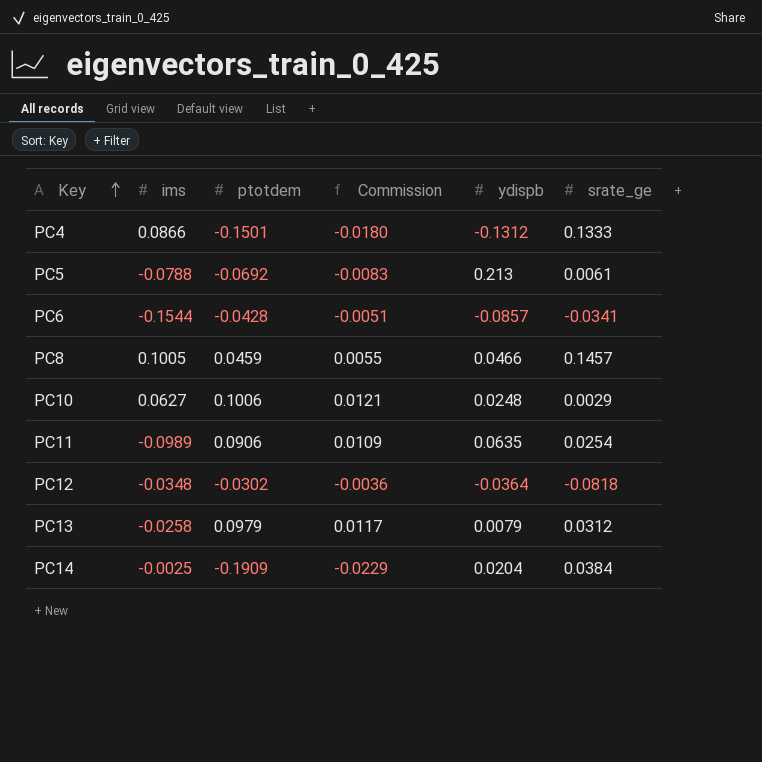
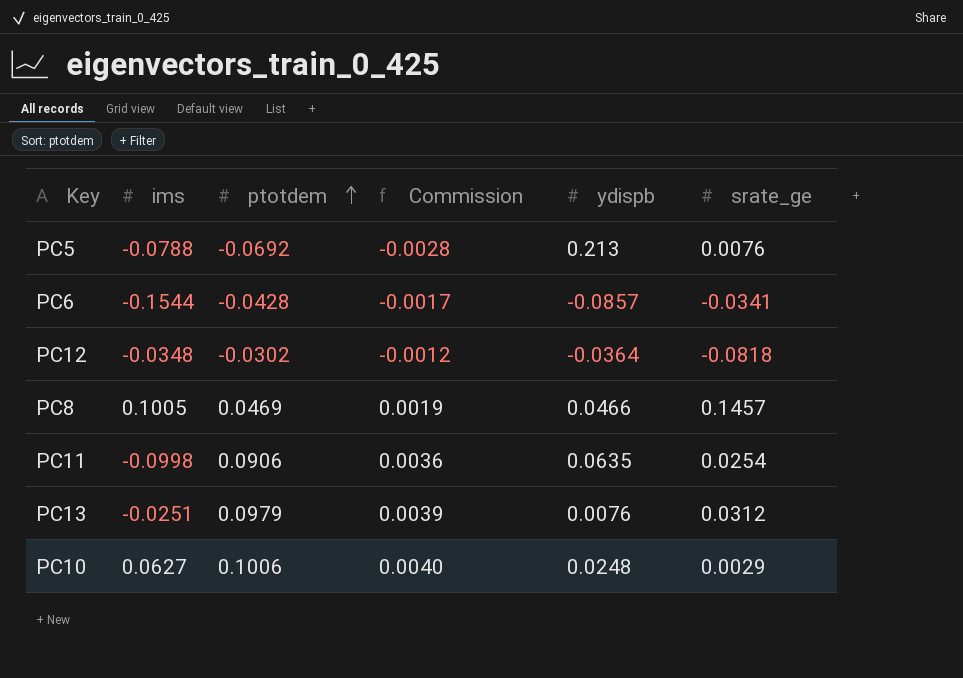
row order: Key ascending -> ptotdem ascending
column Commission | formula: [ptotdem] * 0.12 -> [ptotdem] * 0.04
row PC4: 0.0866 | -0.1501 | -0.0180 | -0.1312 | 0.1333 -> none
row PC14: -0.0025 | -0.1909 | -0.0229 | 0.0204 | 0.0384 -> none
PC5 | srate_ge: 0.0061 -> 0.0076
PC8 | ptotdem: 0.0459 -> 0.0469
PC11 | ims: -0.0989 -> -0.0998
PC13 | ims: -0.0258 -> -0.0251
PC13 | ydispb: 0.0079 -> 0.0076

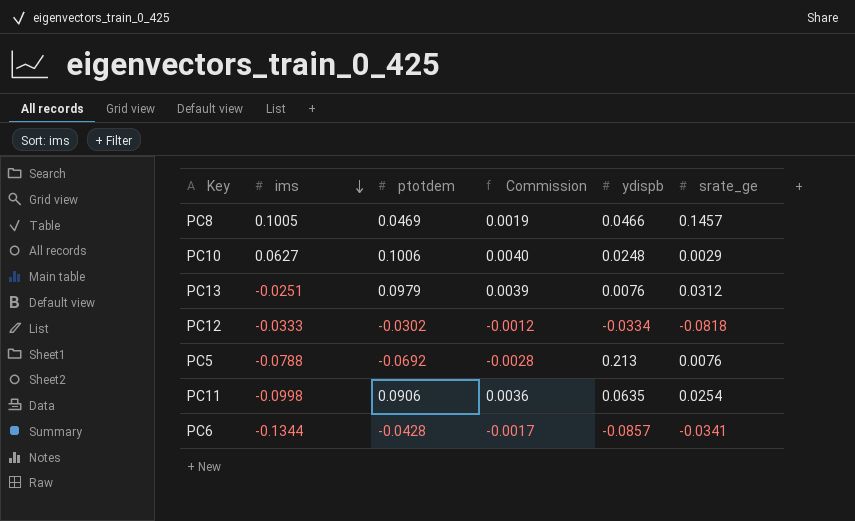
row order: ptotdem ascending -> ims descending
PC12 | ims: -0.0348 -> -0.0333
PC12 | ydispb: -0.0364 -> -0.0334
PC6 | ims: -0.1544 -> -0.1344

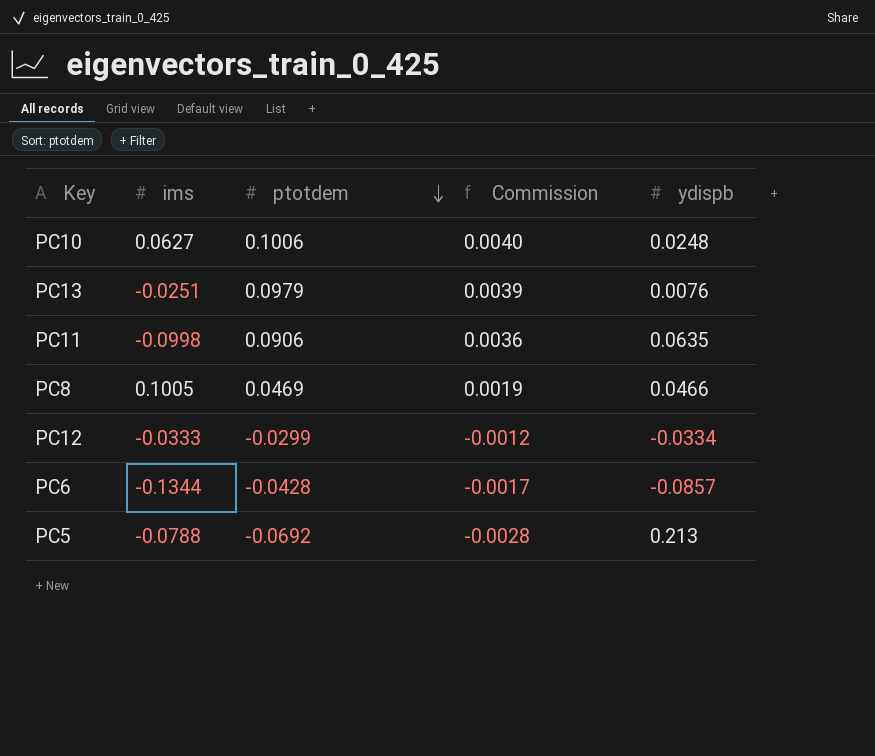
row order: ims descending -> ptotdem descending
column srate_ge | position: 6 -> none
PC12 | ptotdem: -0.0302 -> -0.0299

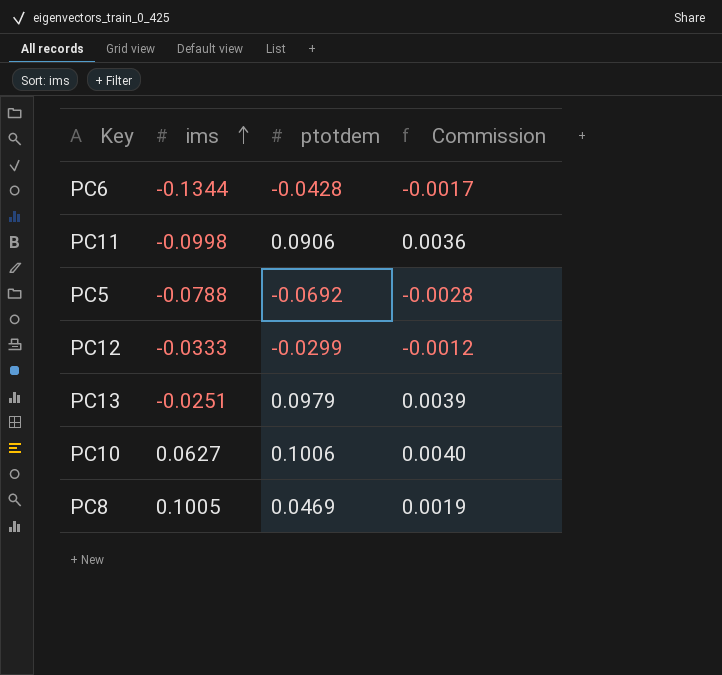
row order: ptotdem descending -> ims ascending
column ydispb | position: 5 -> none

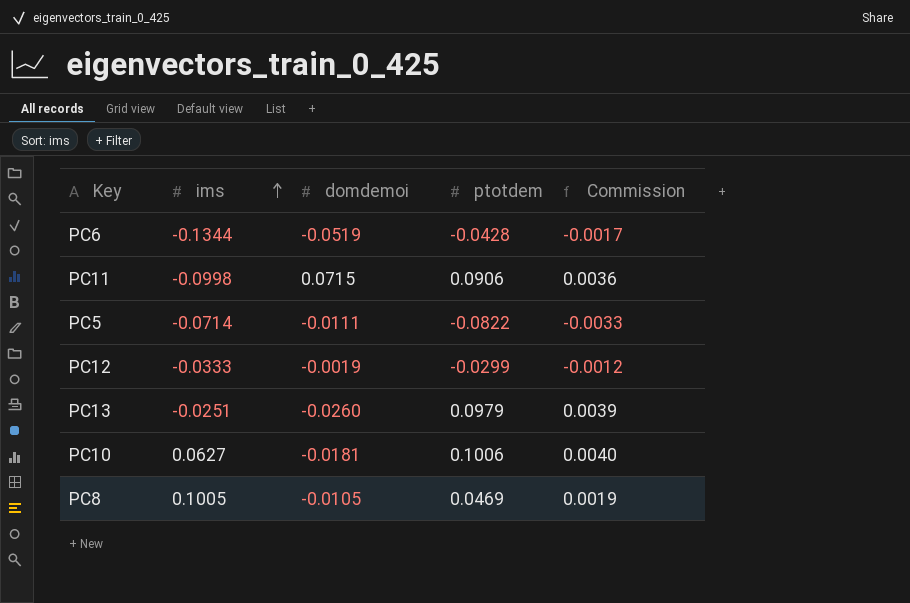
column domdemoi | position: none -> 3
PC5 | ims: -0.0788 -> -0.0714
PC5 | ptotdem: -0.0692 -> -0.0822
PC5 | Commission: -0.0028 -> -0.0033

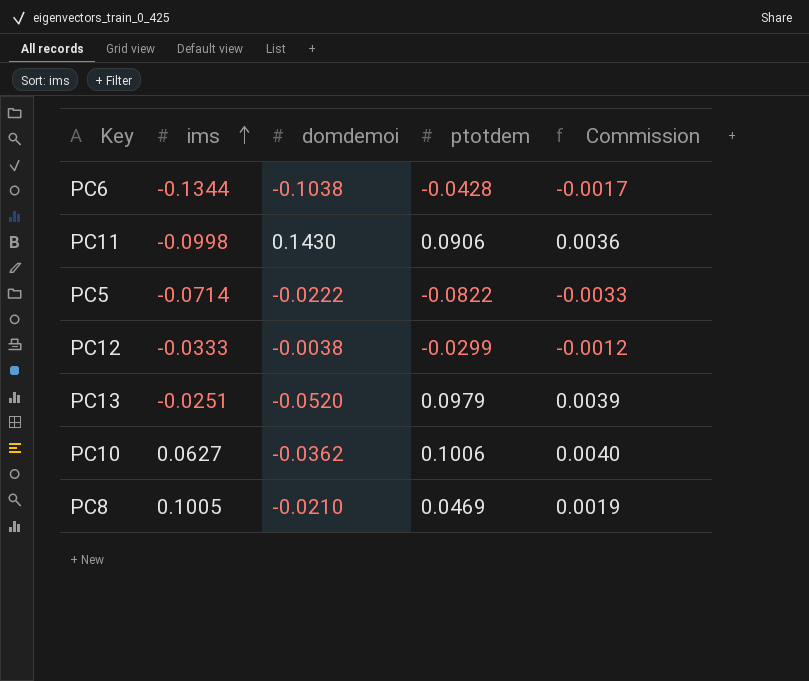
PC6 | domdemoi: -0.0519 -> -0.1038
PC11 | domdemoi: 0.0715 -> 0.1430
PC5 | domdemoi: -0.0111 -> -0.0222
PC12 | domdemoi: -0.0019 -> -0.0038
PC13 | domdemoi: -0.0260 -> -0.0520
PC10 | domdemoi: -0.0181 -> -0.0362
PC8 | domdemoi: -0.0105 -> -0.0210

